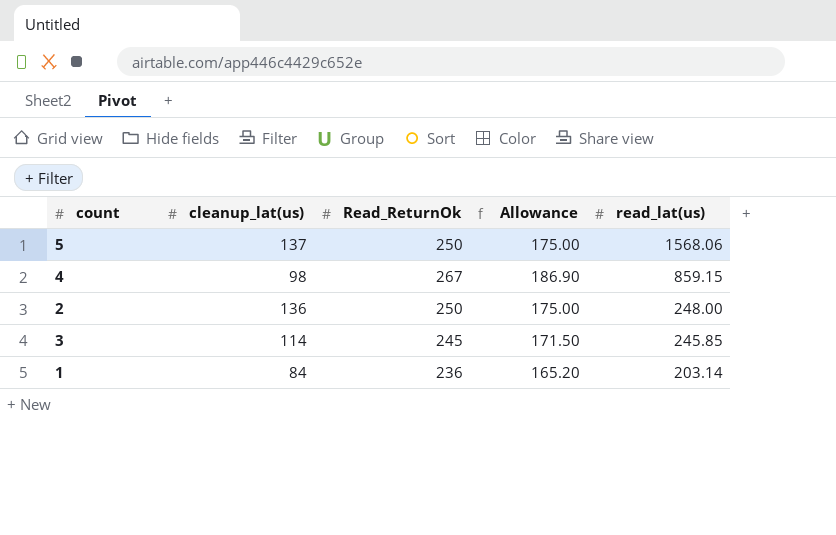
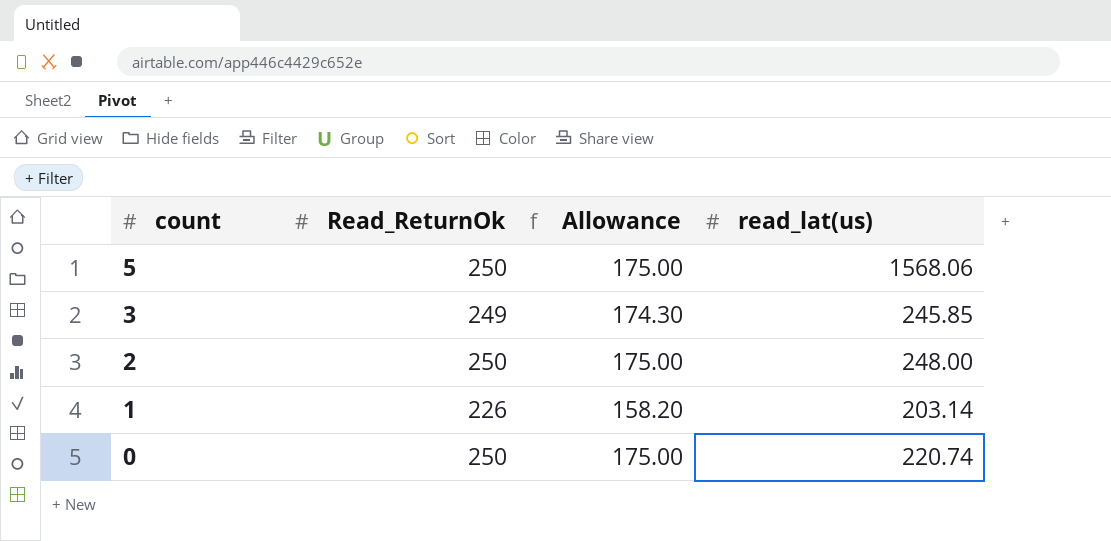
row order: read_lat(us) descending -> count descending
column cleanup_lat(us) | position: 2 -> none
row 4: 98 | 267 | 186.90 | 859.15 -> none
3 | Read_ReturnOk: 245 -> 249
3 | Allowance: 171.50 -> 174.30
1 | Read_ReturnOk: 236 -> 226
1 | Allowance: 165.20 -> 158.20
row 0: none -> 250 | 175.00 | 220.74

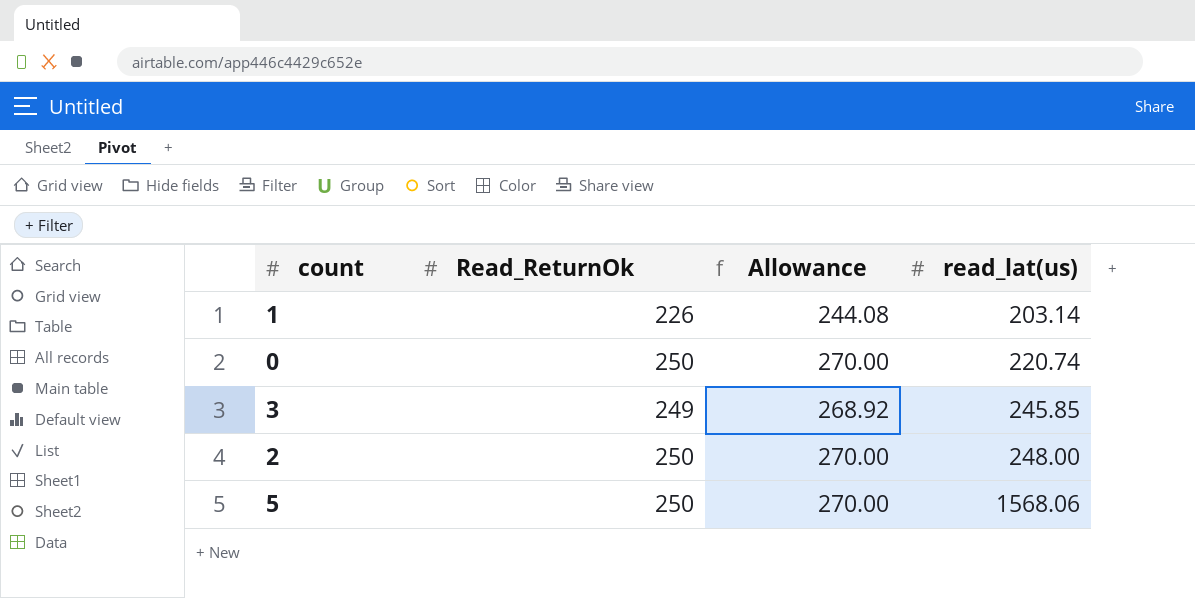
row order: count descending -> read_lat(us) ascending
column Allowance | formula: [Read_ReturnOk] * 0.7 -> [Read_ReturnOk] * 1.08

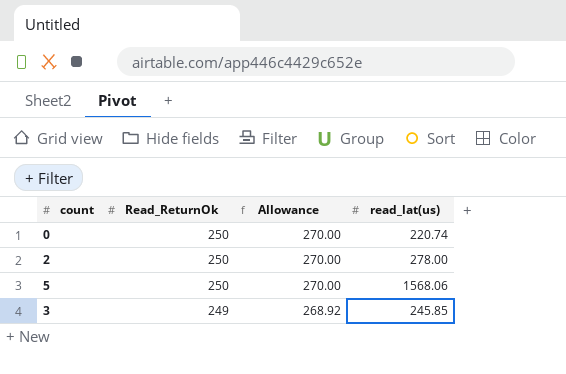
row order: read_lat(us) ascending -> Read_ReturnOk descending
row 1: 226 | 244.08 | 203.14 -> none
2 | read_lat(us): 248.00 -> 278.00

